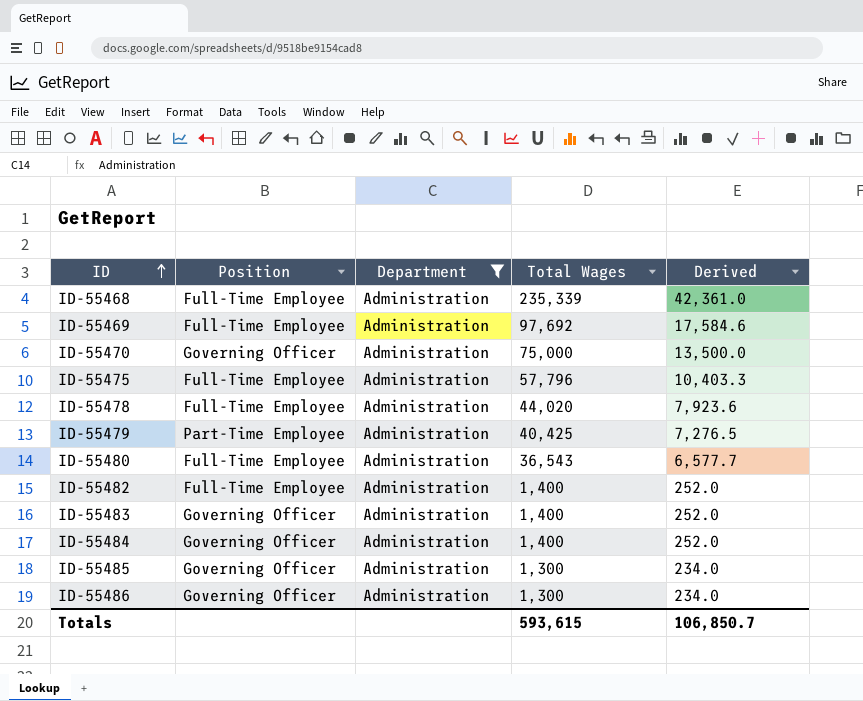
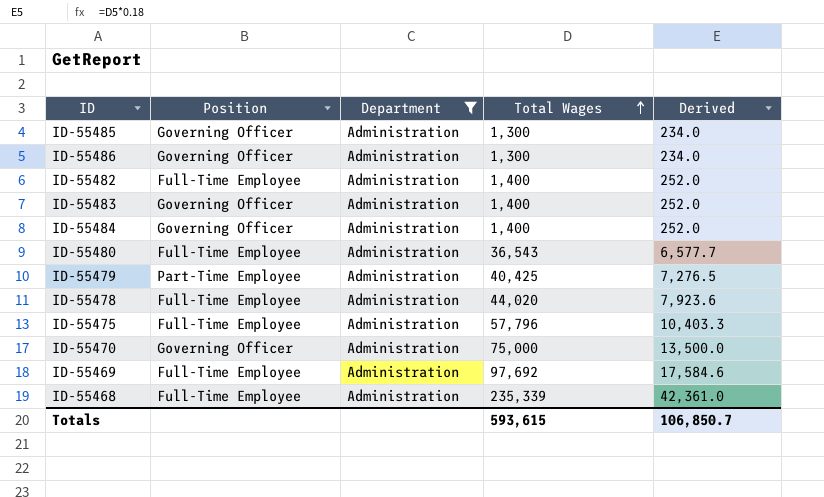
row order: ID ascending -> Total Wages ascending

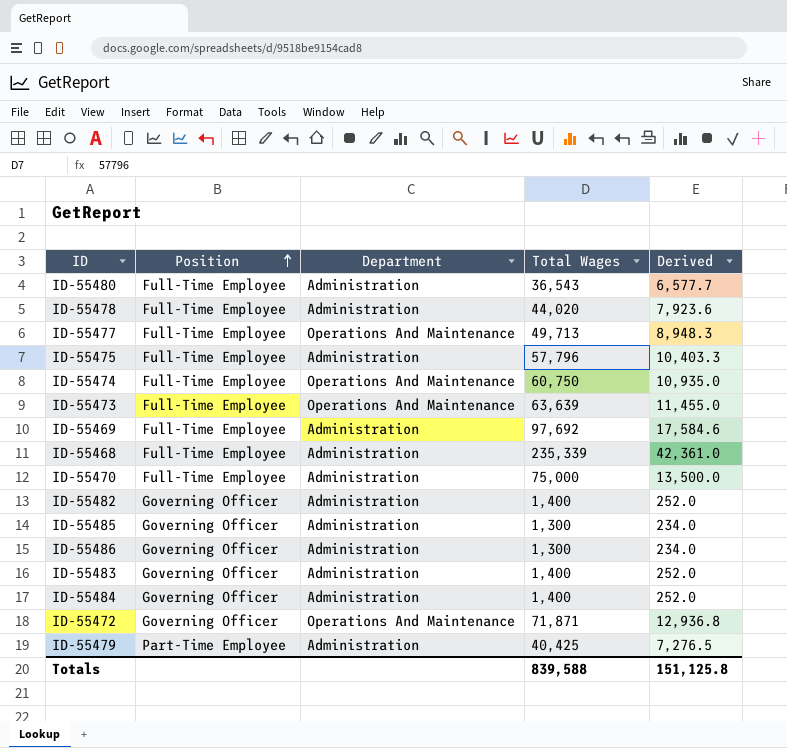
filter: Department = Administration -> none
row order: Total Wages ascending -> Position ascending
ID-55470 | Position: Governing Officer -> Full-Time Employee
ID-55482 | Position: Full-Time Employee -> Governing Officer
Totals | Total Wages: 593,615 -> 839,588
Totals | Derived: 106,850.7 -> 151,125.8

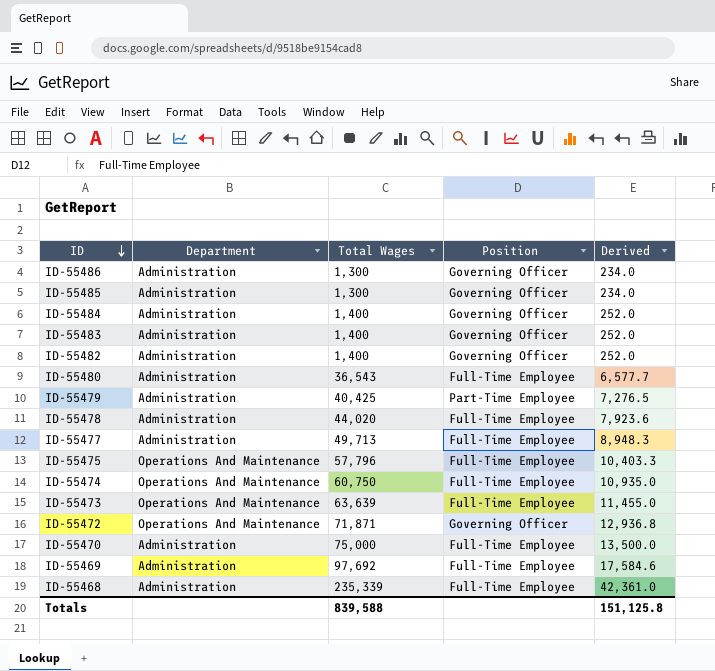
row order: Position ascending -> ID descending
column Position | position: 2 -> 4
ID-55477 | Department: Operations And Maintenance -> Administration
ID-55475 | Department: Administration -> Operations And Maintenance

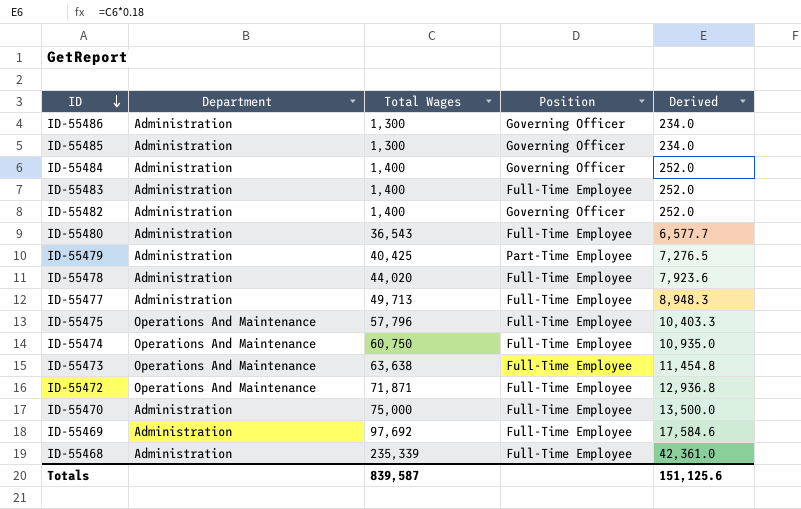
ID-55483 | Position: Governing Officer -> Full-Time Employee
ID-55473 | Total Wages: 63,639 -> 63,638
ID-55473 | Derived: 11,455.0 -> 11,454.8
ID-55472 | Position: Governing Officer -> Full-Time Employee
Totals | Total Wages: 839,588 -> 839,587
Totals | Derived: 151,125.8 -> 151,125.6

